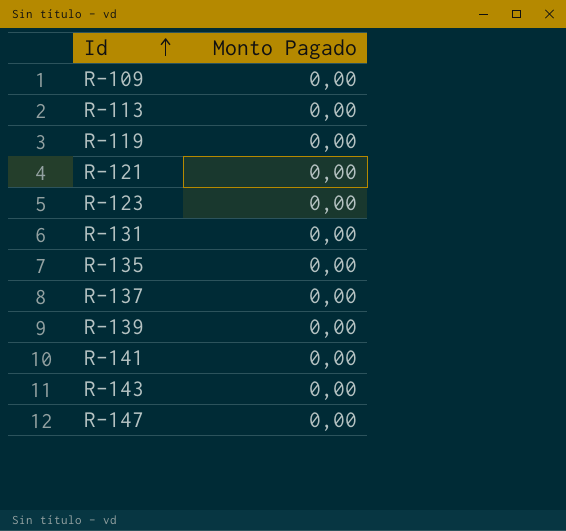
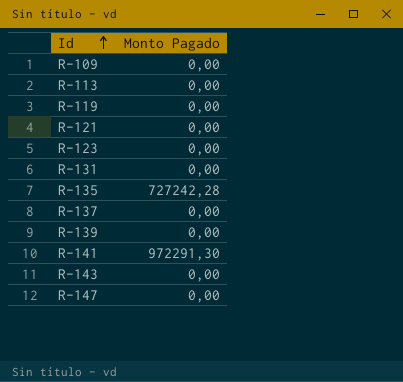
R-135 | Monto Pagado: 0,00 -> 727242,28
R-141 | Monto Pagado: 0,00 -> 972291,30

